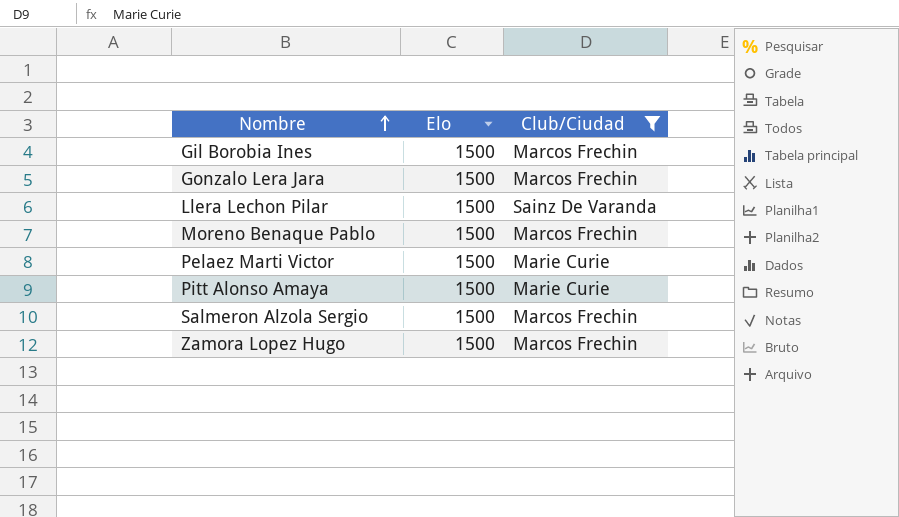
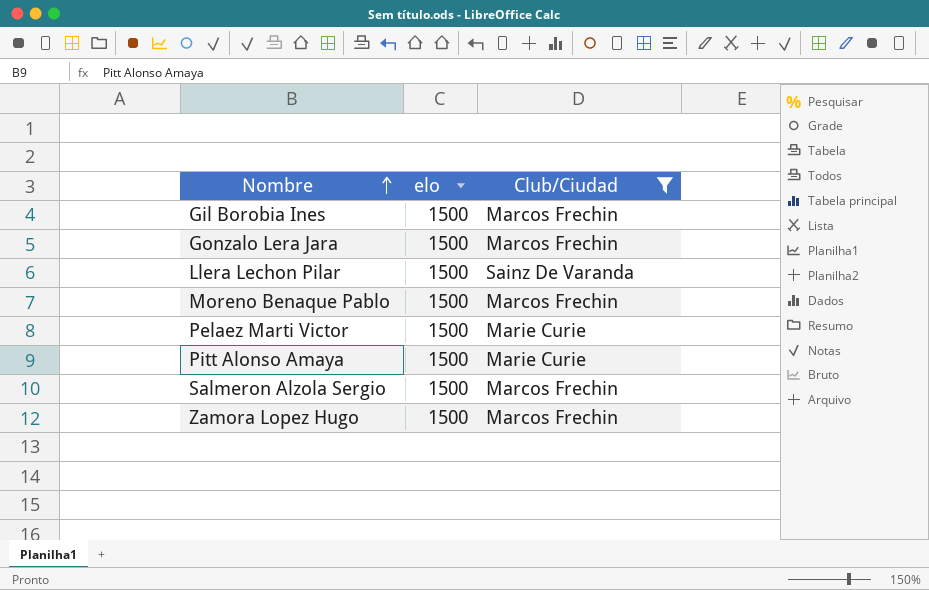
column name: Elo -> elo

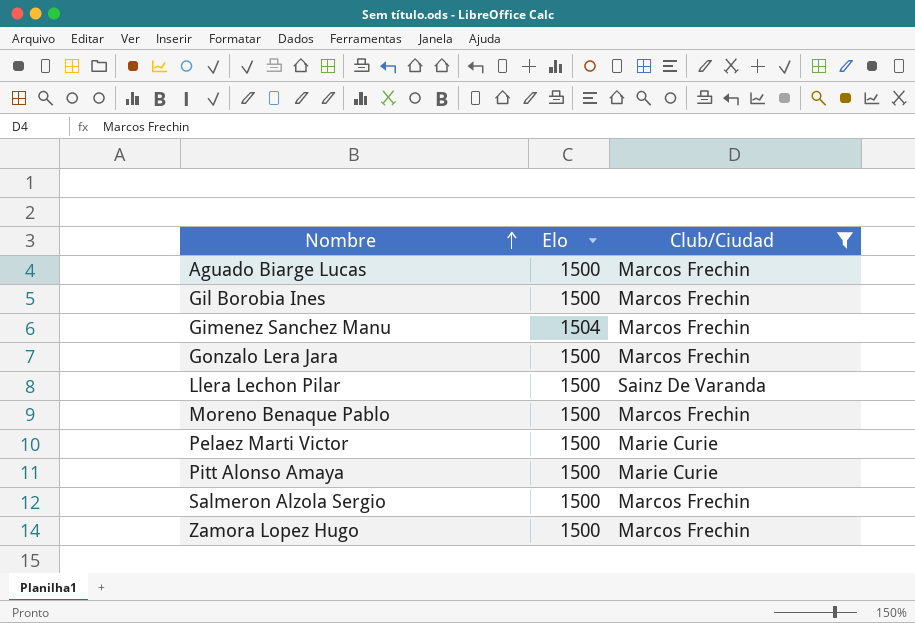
column name: elo -> Elo
row Aguado Biarge Lucas: none -> 1500 | Marcos Frechin
row Gimenez Sanchez Manu: none -> 1504 | Marcos Frechin

